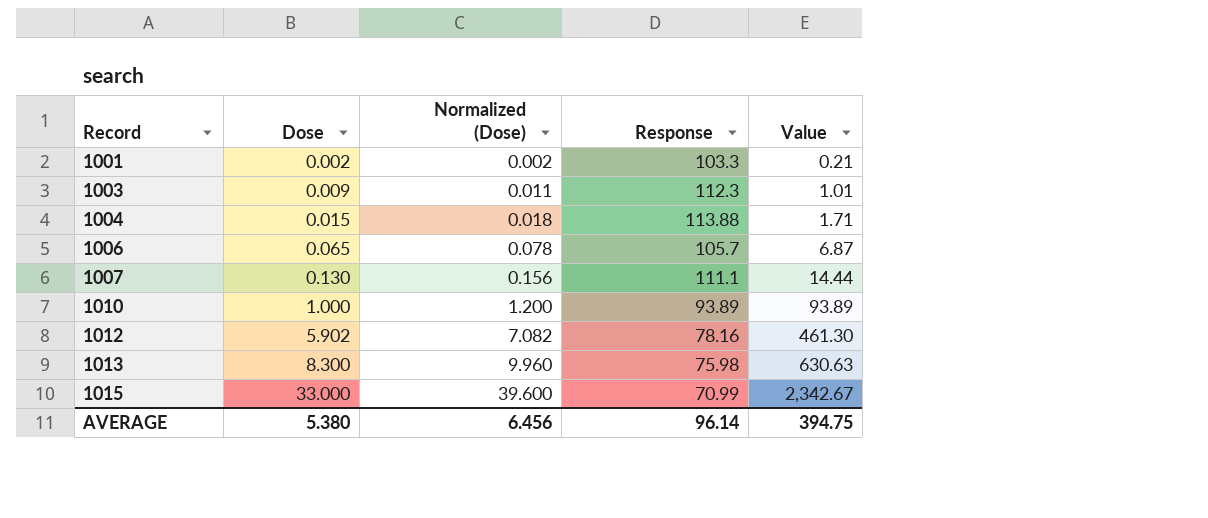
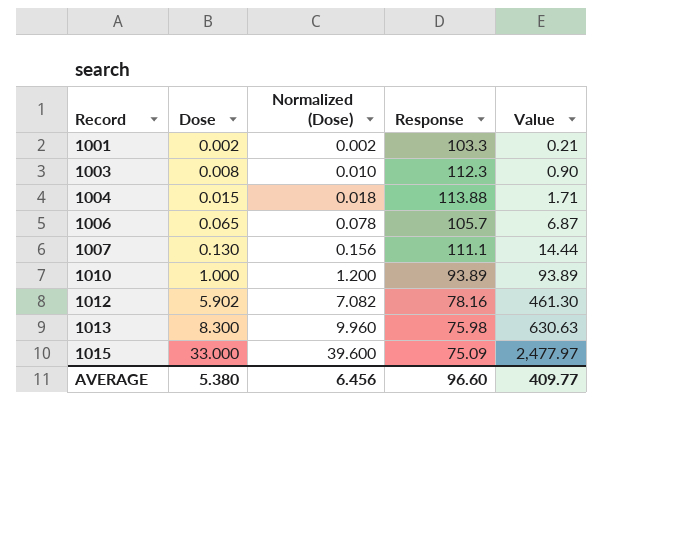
1003 | Dose: 0.009 -> 0.008
1003 | Normalized (Dose): 0.011 -> 0.010
1003 | Value: 1.01 -> 0.90
1015 | Response: 70.99 -> 75.09
1015 | Value: 2,342.67 -> 2,477.97
AVERAGE | Response: 96.14 -> 96.60
AVERAGE | Value: 394.75 -> 409.77

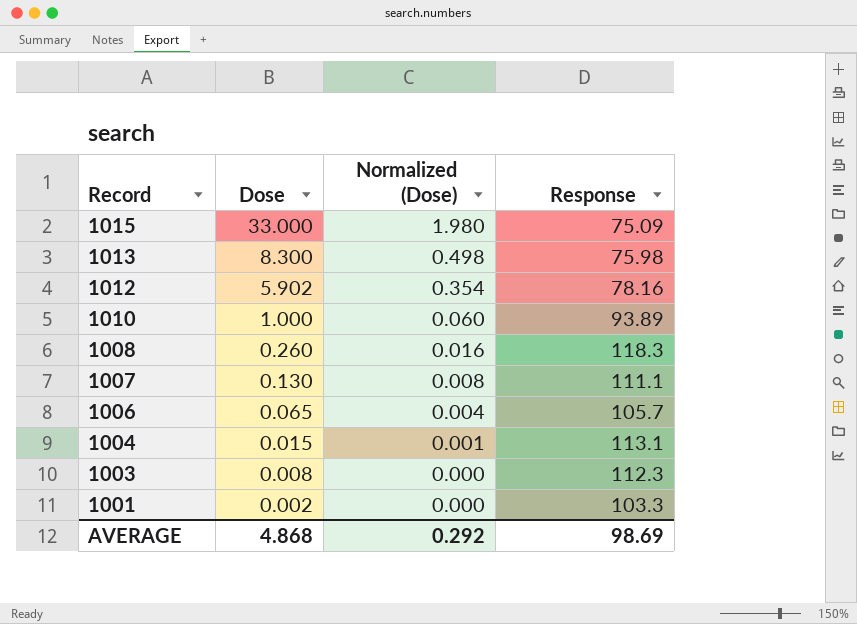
row order: Record ascending -> Record descending
column Value | formula: [Dose] * [Response] -> none
column Normalized (Dose) | formula: [Dose] * 1.2 -> [Dose] * 0.06
row 1008: none -> 0.260 | 0.016 | 118.3
1004 | Response: 113.88 -> 113.1
AVERAGE | Dose: 5.380 -> 4.868
AVERAGE | Normalized (Dose): 6.456 -> 0.292
AVERAGE | Response: 96.60 -> 98.69

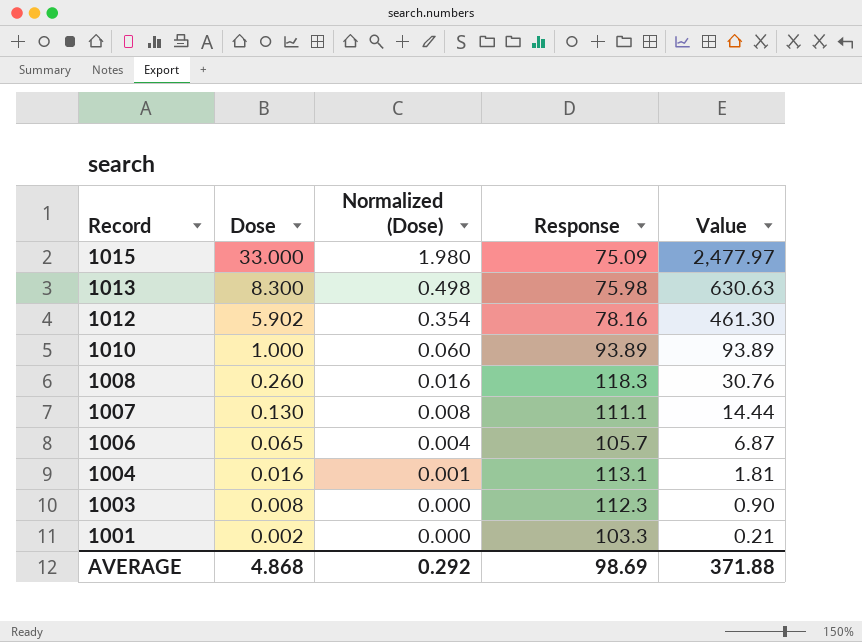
column Value | formula: none -> [Dose] * [Response]
1004 | Dose: 0.015 -> 0.016

